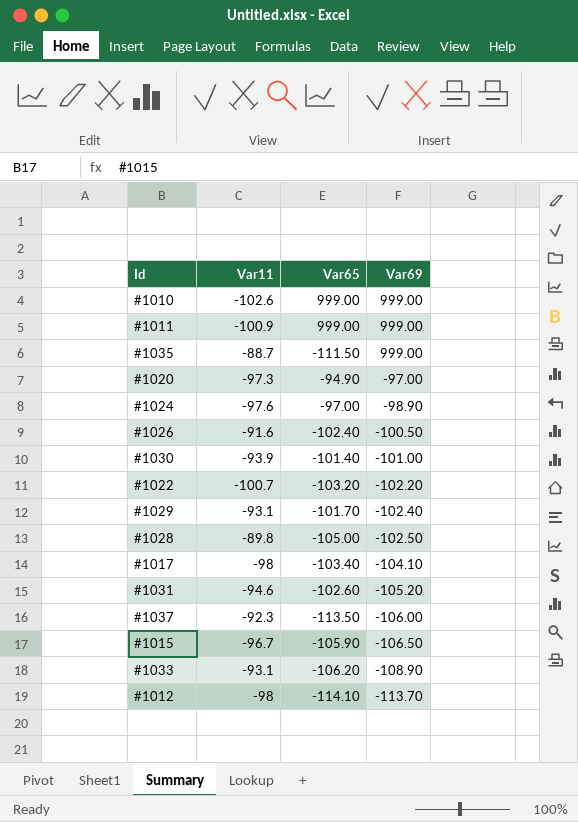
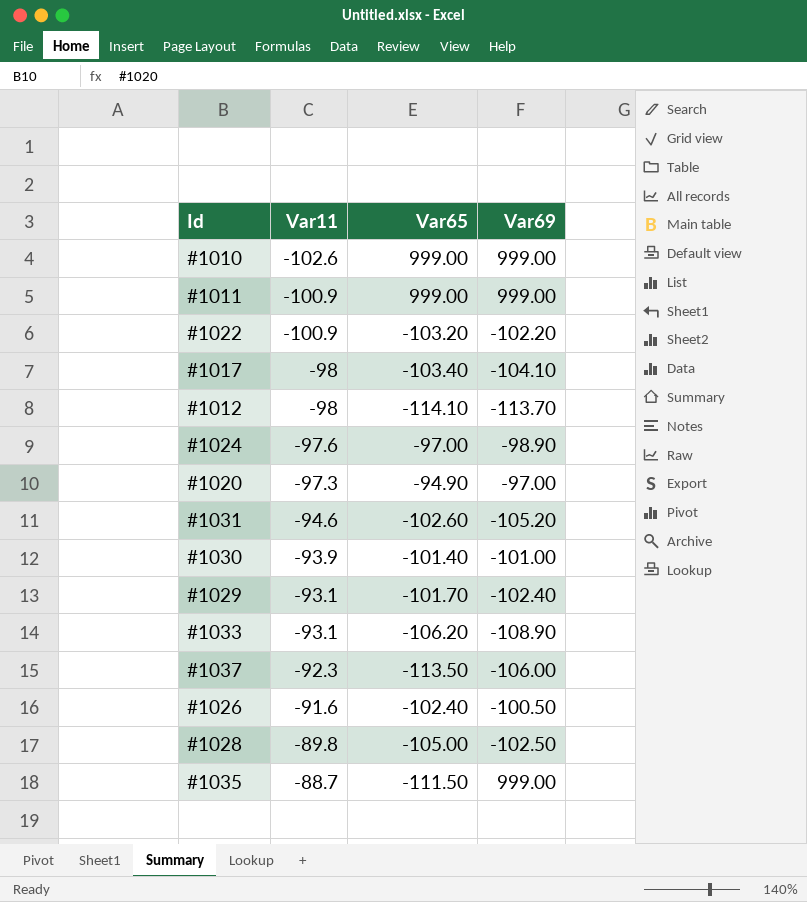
row order: Var69 descending -> Var11 ascending
row #1015: -96.7 | -105.90 | -106.50 -> none
#1022 | Var11: -100.7 -> -100.9

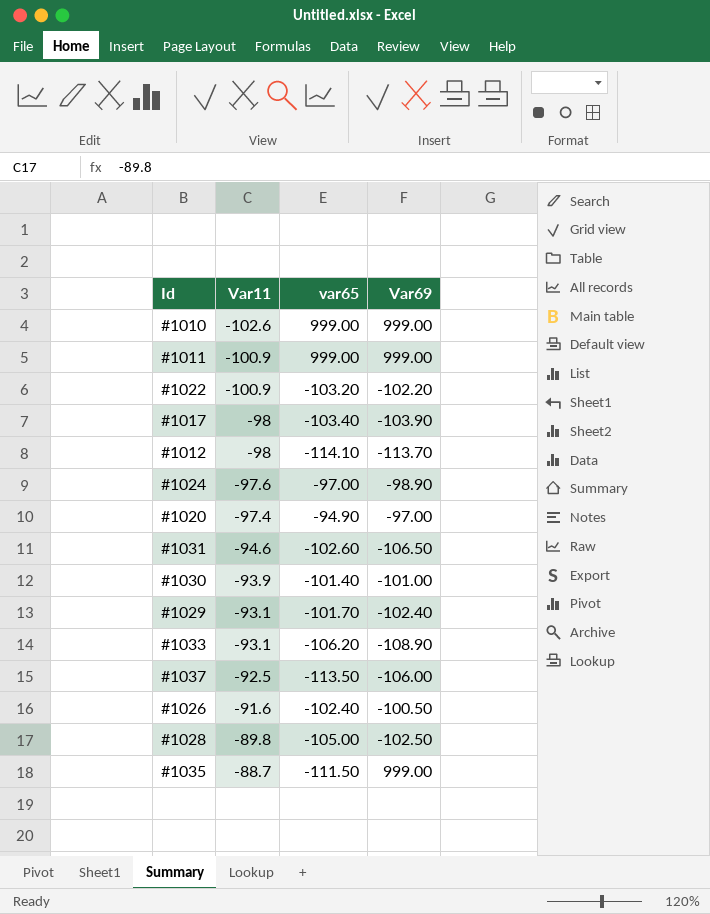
column name: Var65 -> var65
#1017 | Var69: -104.10 -> -103.90
#1020 | Var11: -97.3 -> -97.4
#1031 | Var69: -105.20 -> -106.50
#1037 | Var11: -92.3 -> -92.5

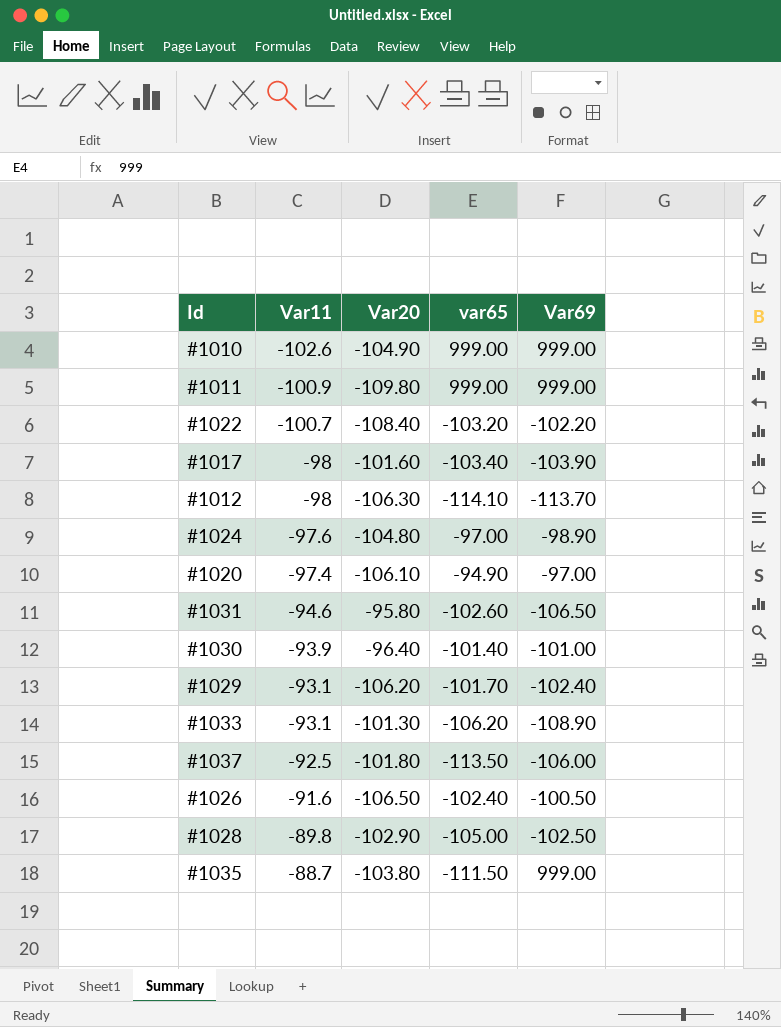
column Var20 | position: none -> 3
#1022 | Var11: -100.9 -> -100.7

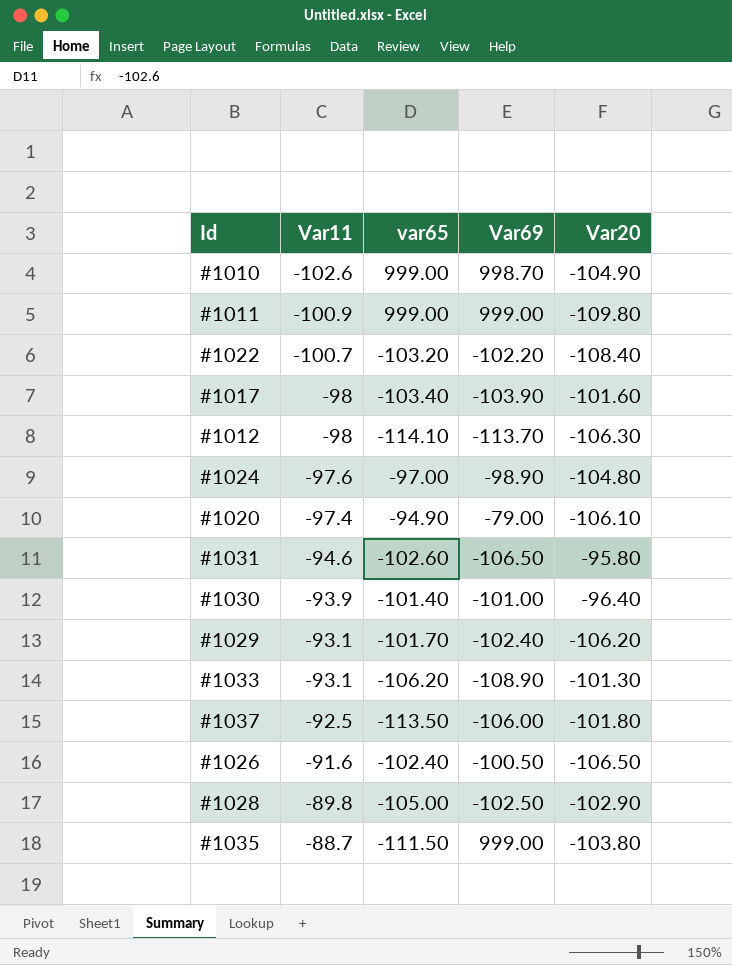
column Var20 | position: 3 -> 5
#1010 | Var69: 999.00 -> 998.70
#1020 | Var69: -97.00 -> -79.00

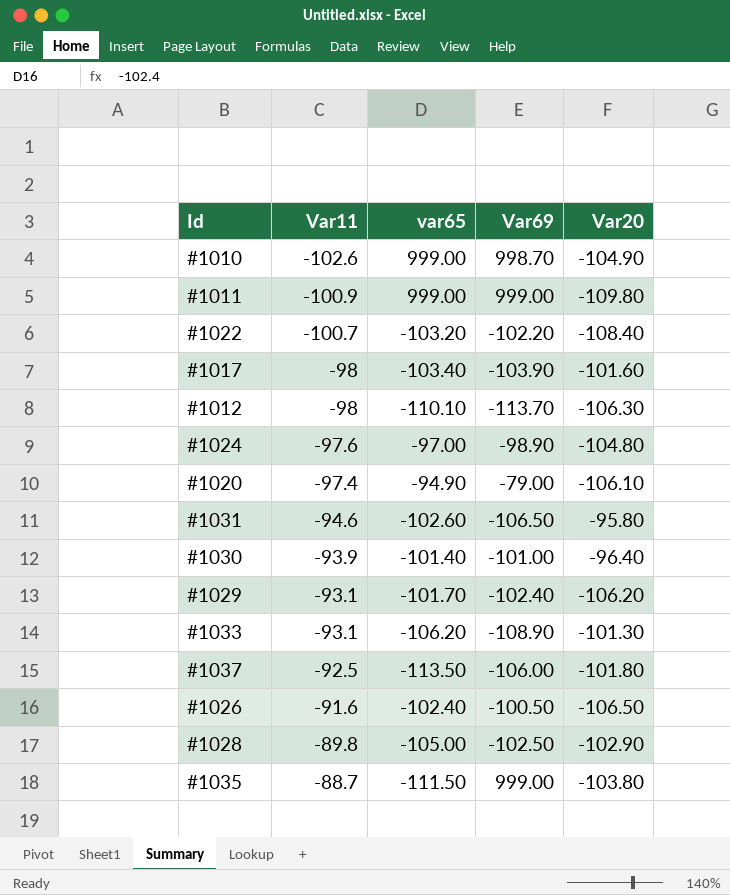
#1012 | var65: -114.10 -> -110.10

